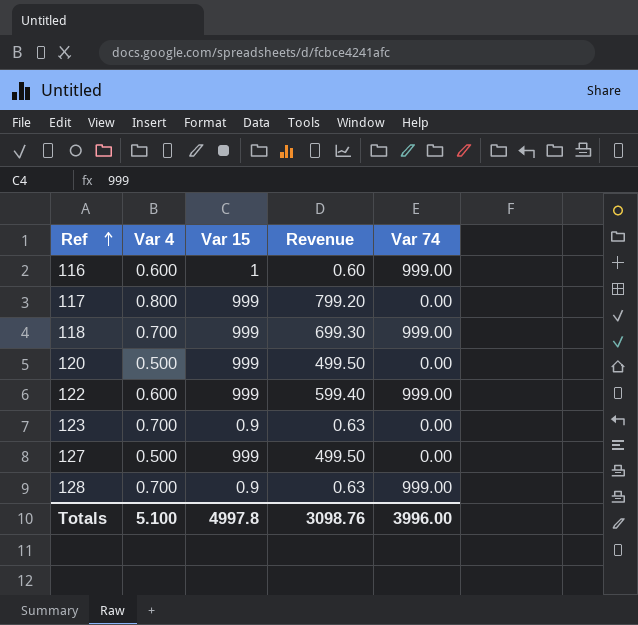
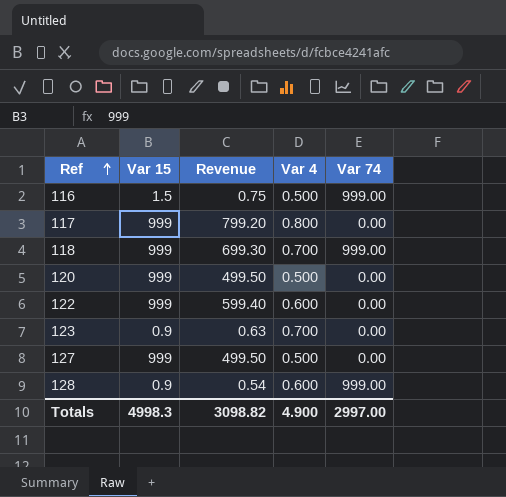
column Var 4 | position: 2 -> 4
116 | Var 15: 1 -> 1.5
116 | Revenue: 0.60 -> 0.75
116 | Var 4: 0.600 -> 0.500
122 | Var 74: 999.00 -> 0.00
128 | Revenue: 0.63 -> 0.54
128 | Var 4: 0.700 -> 0.600
Totals | Var 15: 4997.8 -> 4998.3
Totals | Revenue: 3098.76 -> 3098.82
Totals | Var 4: 5.100 -> 4.900
Totals | Var 74: 3996.00 -> 2997.00

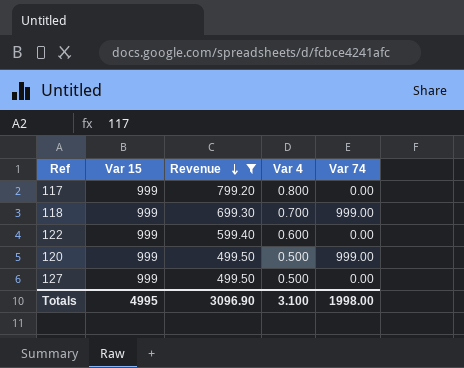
filter: none -> Revenue >= 499.50
row order: Ref ascending -> Revenue descending
120 | Var 74: 0.00 -> 999.00
Totals | Var 15: 4998.3 -> 4995
Totals | Revenue: 3098.82 -> 3096.90
Totals | Var 4: 4.900 -> 3.100
Totals | Var 74: 2997.00 -> 1998.00

